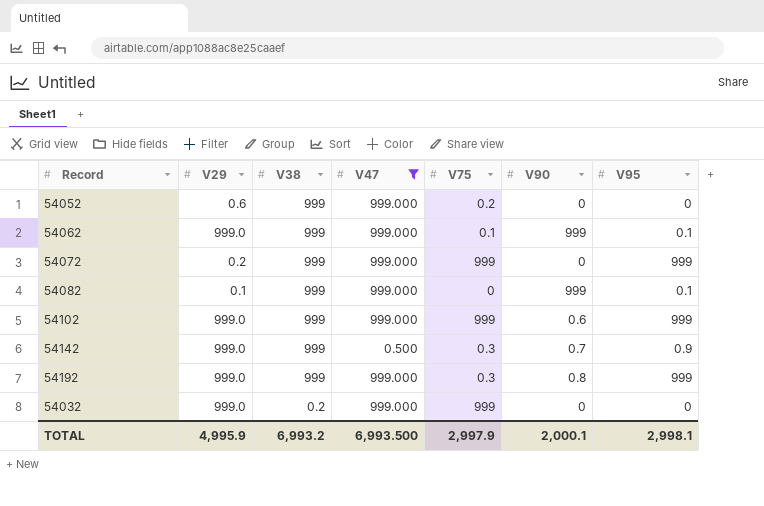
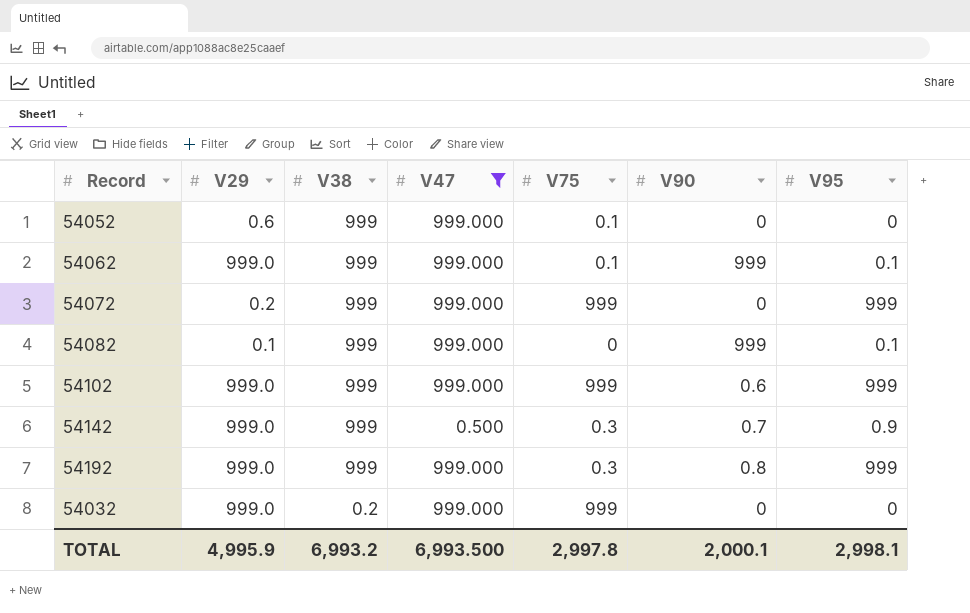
54052 | V75: 0.2 -> 0.1
TOTAL | V75: 2,997.9 -> 2,997.8

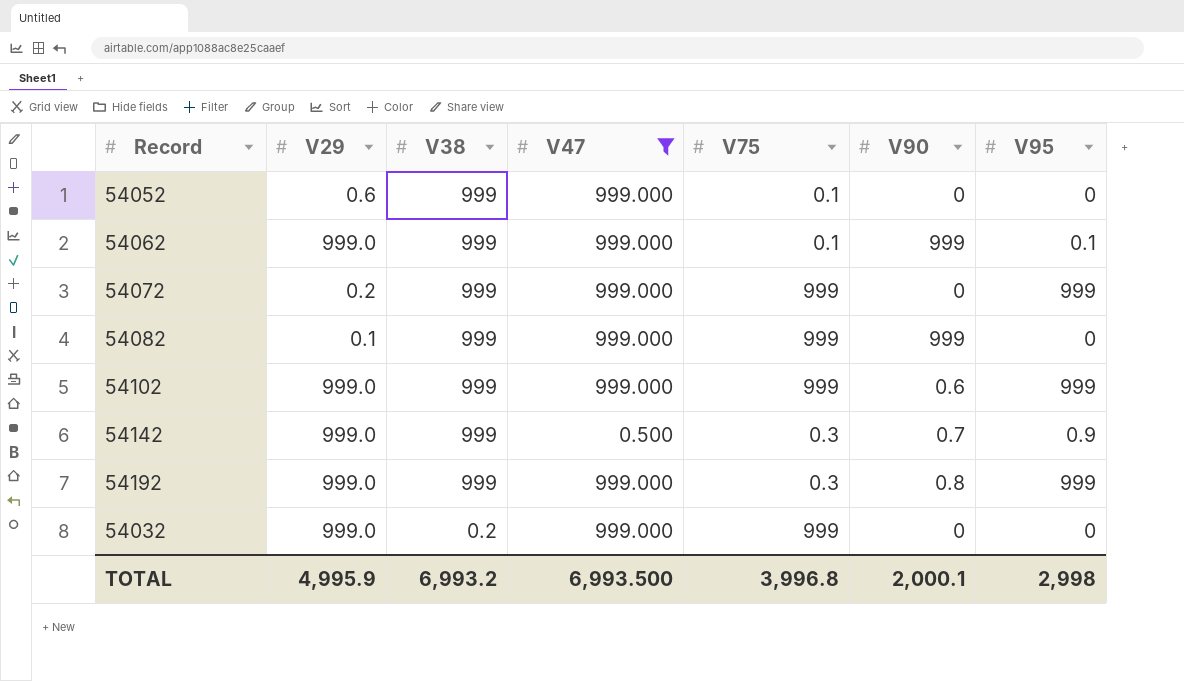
54082 | V75: 0 -> 999
54082 | V95: 0.1 -> 0
TOTAL | V75: 2,997.8 -> 3,996.8
TOTAL | V95: 2,998.1 -> 2,998

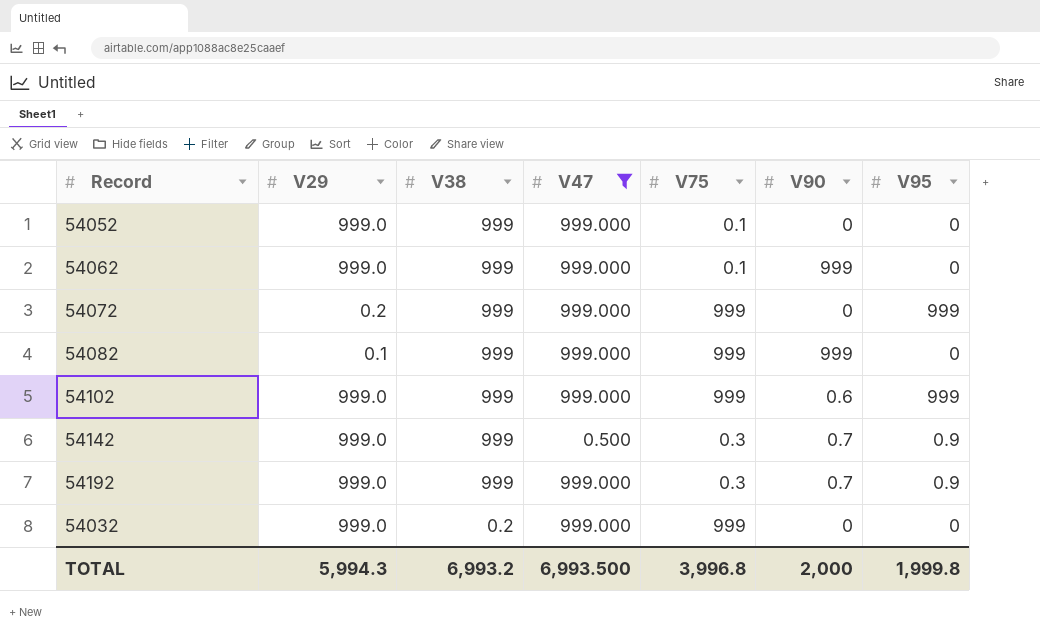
54052 | V29: 0.6 -> 999.0
54062 | V95: 0.1 -> 0
54192 | V90: 0.8 -> 0.7
54192 | V95: 999 -> 0.9
TOTAL | V29: 4,995.9 -> 5,994.3
TOTAL | V90: 2,000.1 -> 2,000
TOTAL | V95: 2,998 -> 1,999.8

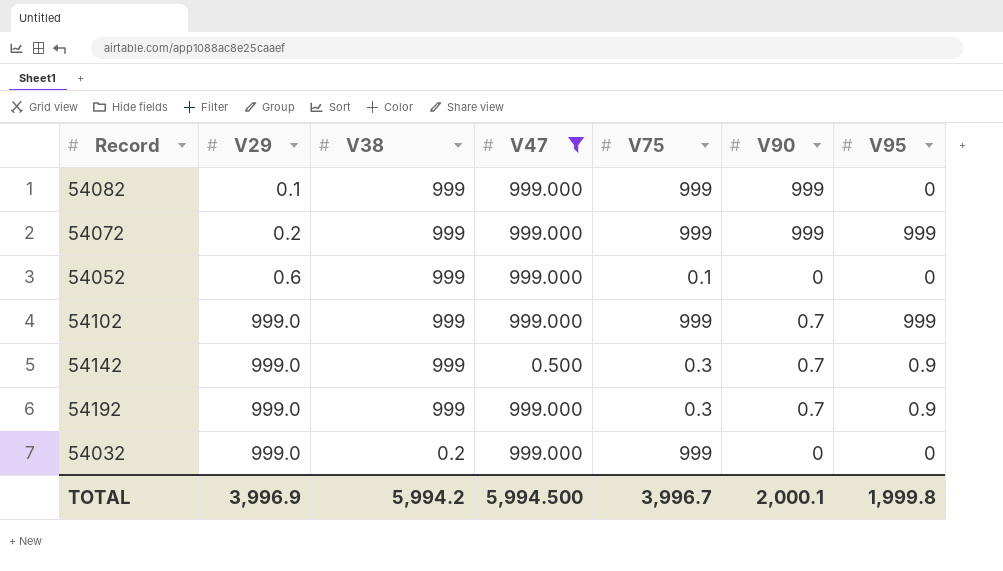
row order: V38 descending -> V29 ascending
row 54062: 999.0 | 999 | 999.000 | 0.1 | 999 | 0 -> none
54072 | V90: 0 -> 999
54052 | V29: 999.0 -> 0.6
54102 | V90: 0.6 -> 0.7
TOTAL | V29: 5,994.3 -> 3,996.9
TOTAL | V38: 6,993.2 -> 5,994.2
TOTAL | V47: 6,993.500 -> 5,994.500
TOTAL | V75: 3,996.8 -> 3,996.7
TOTAL | V90: 2,000 -> 2,000.1

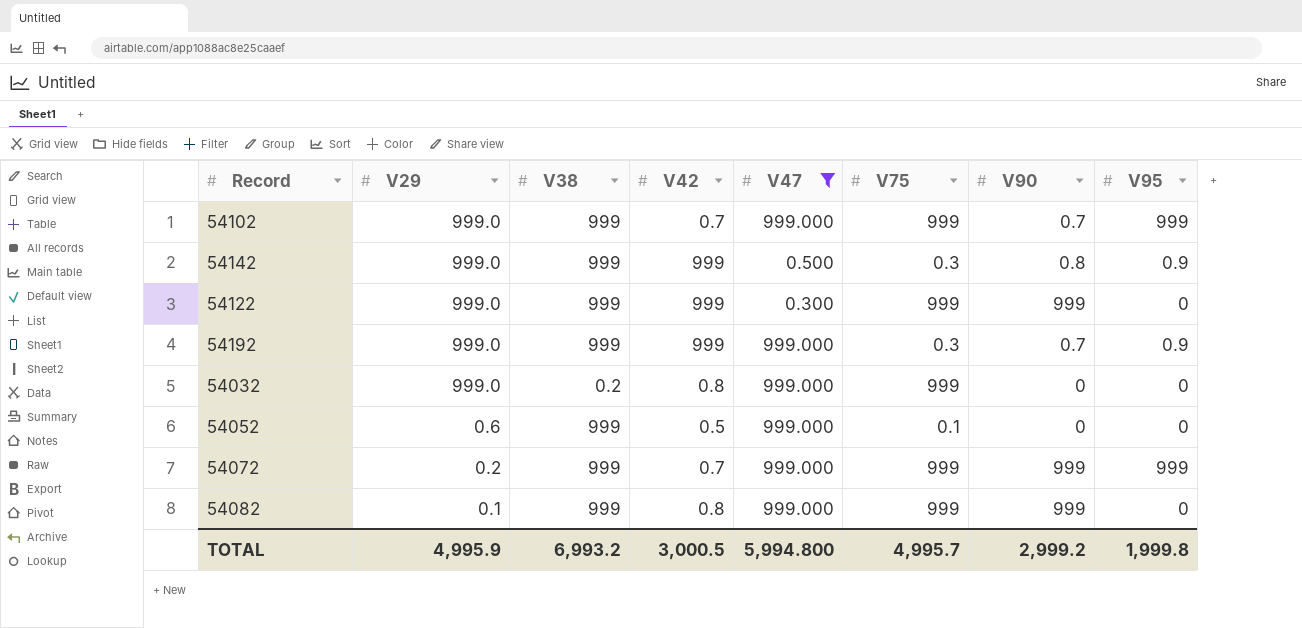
row order: V29 ascending -> V29 descending
column V42 | position: none -> 4
54142 | V90: 0.7 -> 0.8
row 54122: none -> 999.0 | 999 | 999 | 0.300 | 999 | 999 | 0
TOTAL | V29: 3,996.9 -> 4,995.9
TOTAL | V38: 5,994.2 -> 6,993.2
TOTAL | V47: 5,994.500 -> 5,994.800
TOTAL | V75: 3,996.7 -> 4,995.7
TOTAL | V90: 2,000.1 -> 2,999.2

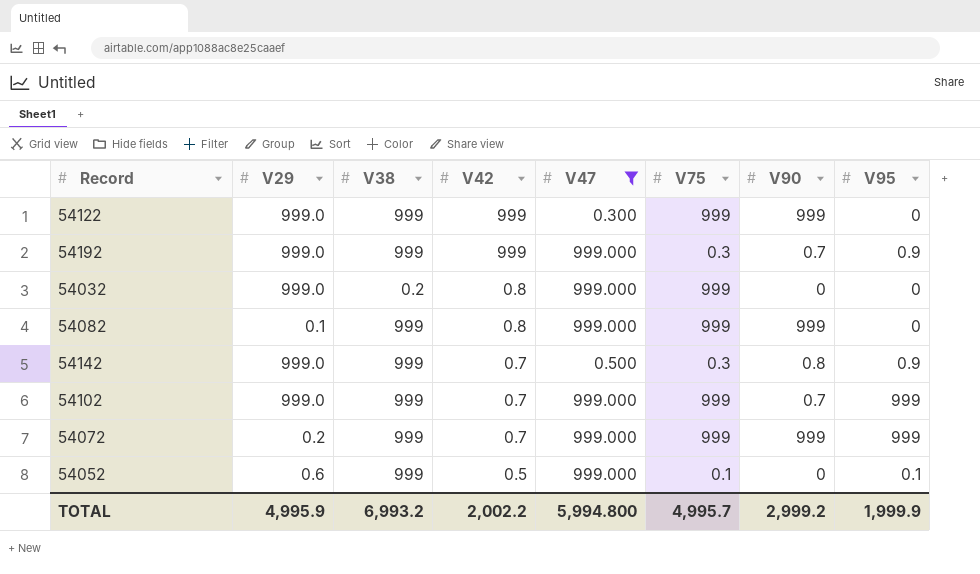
row order: V29 descending -> V42 descending
54142 | V42: 999 -> 0.7
54052 | V95: 0 -> 0.1
TOTAL | V42: 3,000.5 -> 2,002.2
TOTAL | V95: 1,999.8 -> 1,999.9

